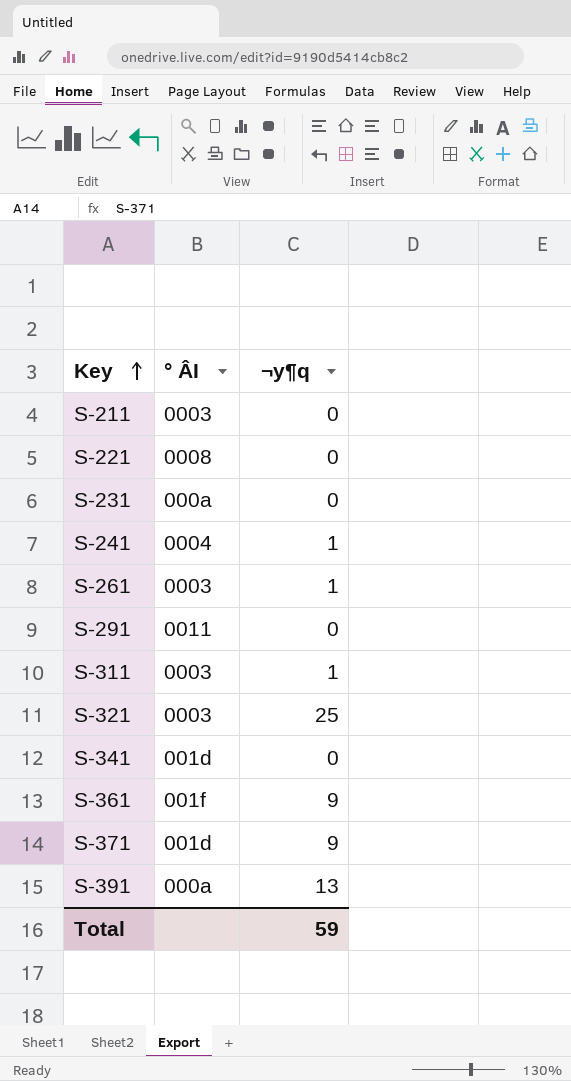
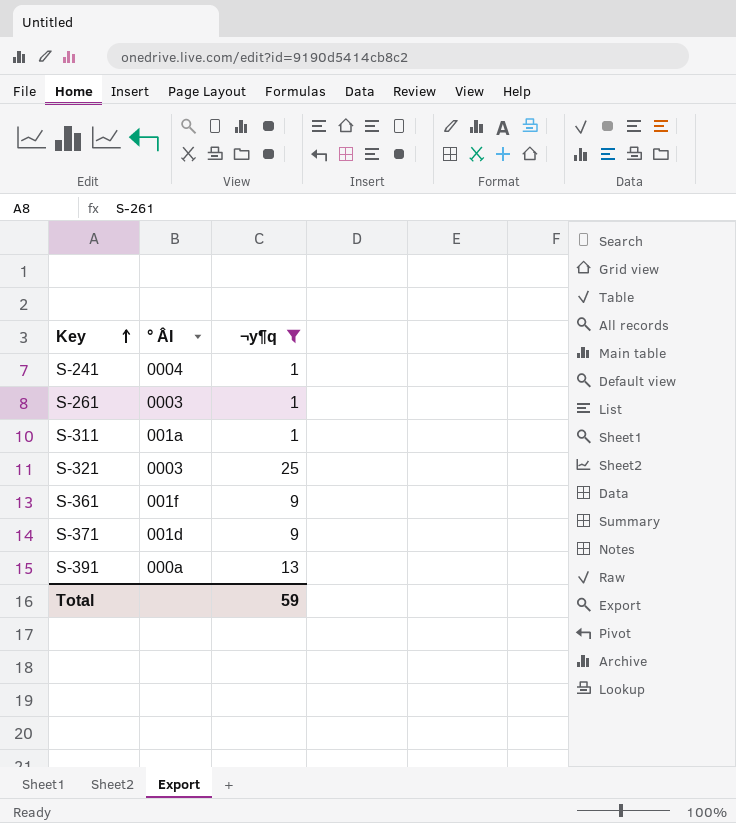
filter: none -> ¬y¶q != 0
S-311 | ° ÂI: 0003 -> 001a

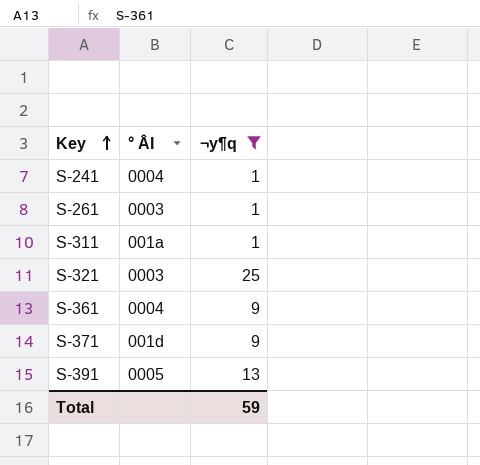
S-361 | ° ÂI: 001f -> 0004
S-391 | ° ÂI: 000a -> 0005

